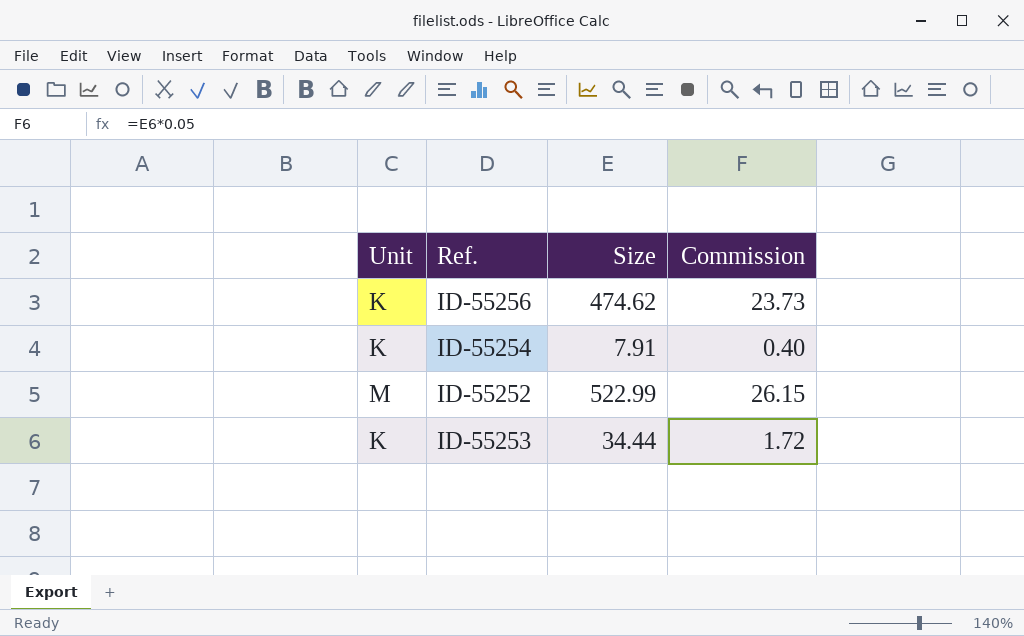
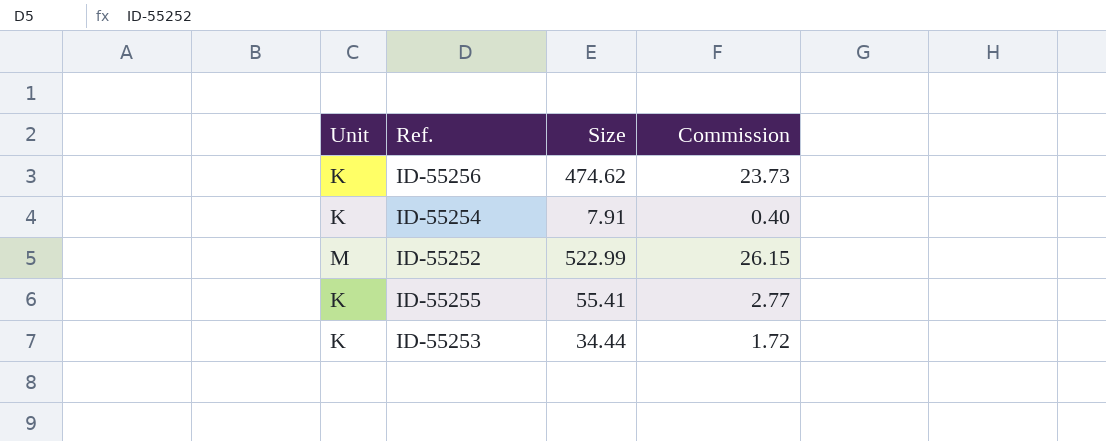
row ID-55255: none -> K | 55.41 | 2.77

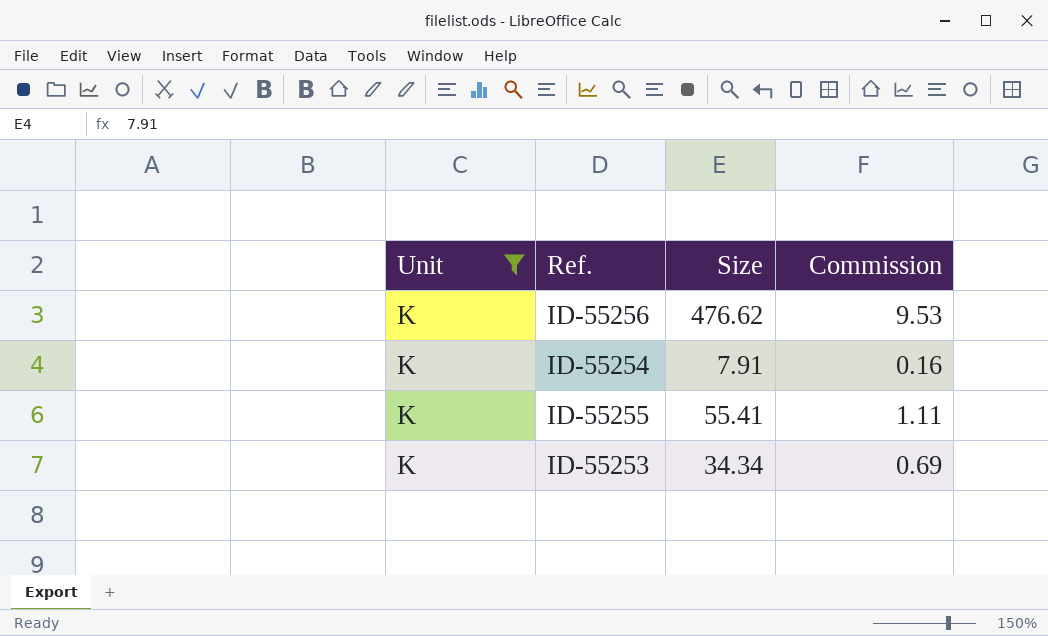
filter: none -> Unit = K
column Commission | formula: [Size] * 0.05 -> [Size] * 0.02
ID-55256 | Size: 474.62 -> 476.62
ID-55253 | Size: 34.44 -> 34.34

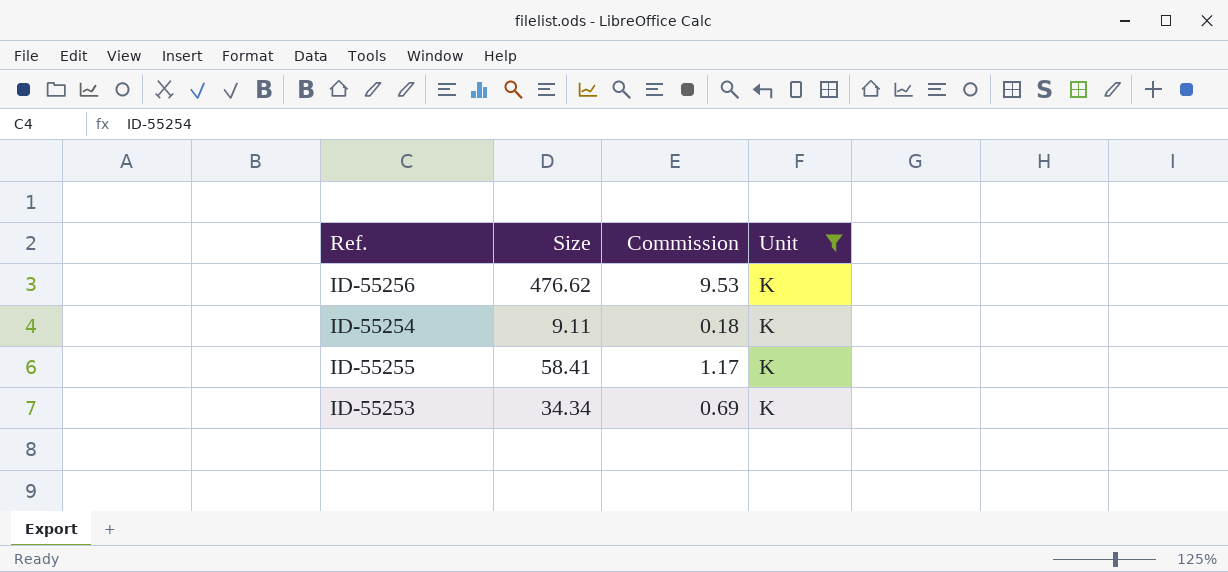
column Unit | position: 1 -> 4
ID-55254 | Size: 7.91 -> 9.11
ID-55254 | Commission: 0.16 -> 0.18
ID-55255 | Size: 55.41 -> 58.41
ID-55255 | Commission: 1.11 -> 1.17

